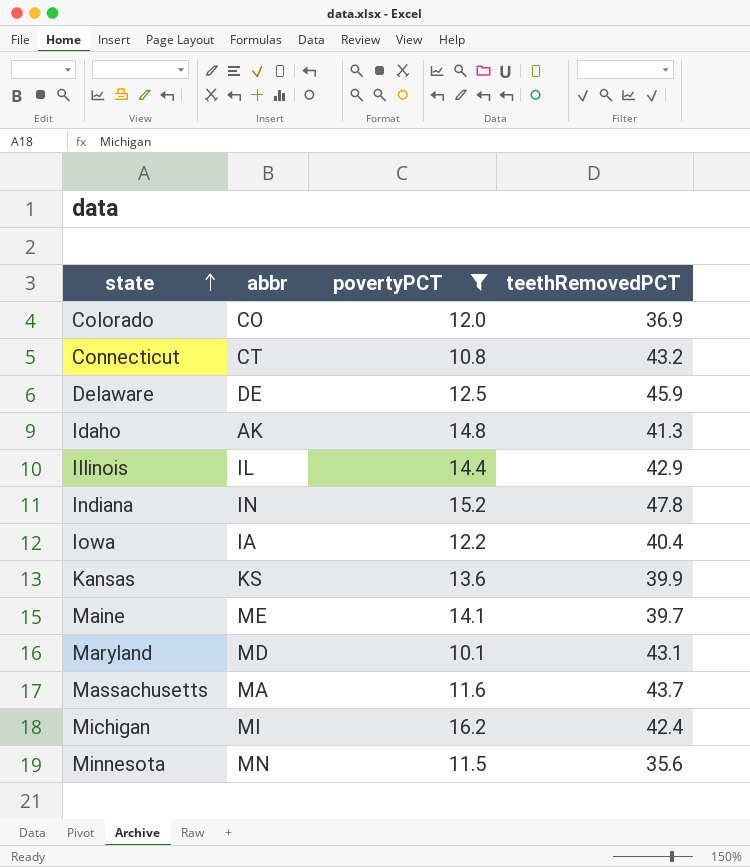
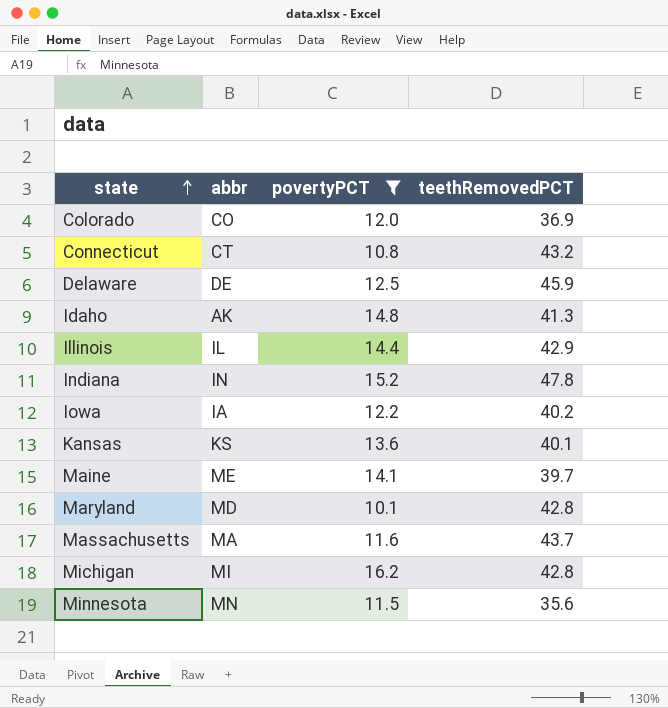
Iowa | teethRemovedPCT: 40.4 -> 40.2
Kansas | teethRemovedPCT: 39.9 -> 40.1
Maryland | teethRemovedPCT: 43.1 -> 42.8
Michigan | teethRemovedPCT: 42.4 -> 42.8

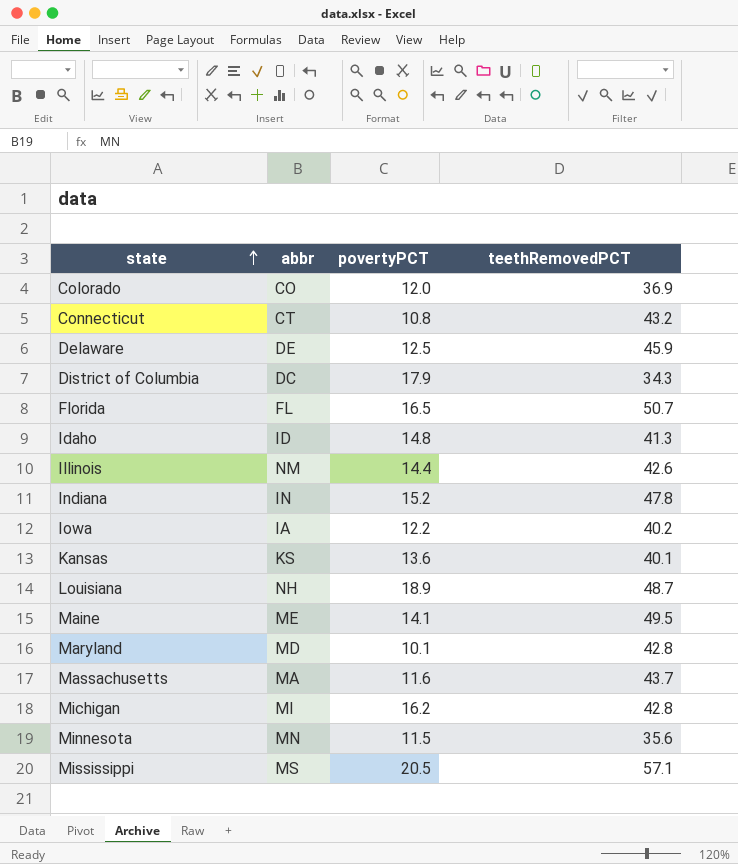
filter: povertyPCT <= 16.2 -> none
Idaho | abbr: AK -> ID
Illinois | abbr: IL -> NM
Illinois | teethRemovedPCT: 42.9 -> 42.6
Maine | teethRemovedPCT: 39.7 -> 49.5

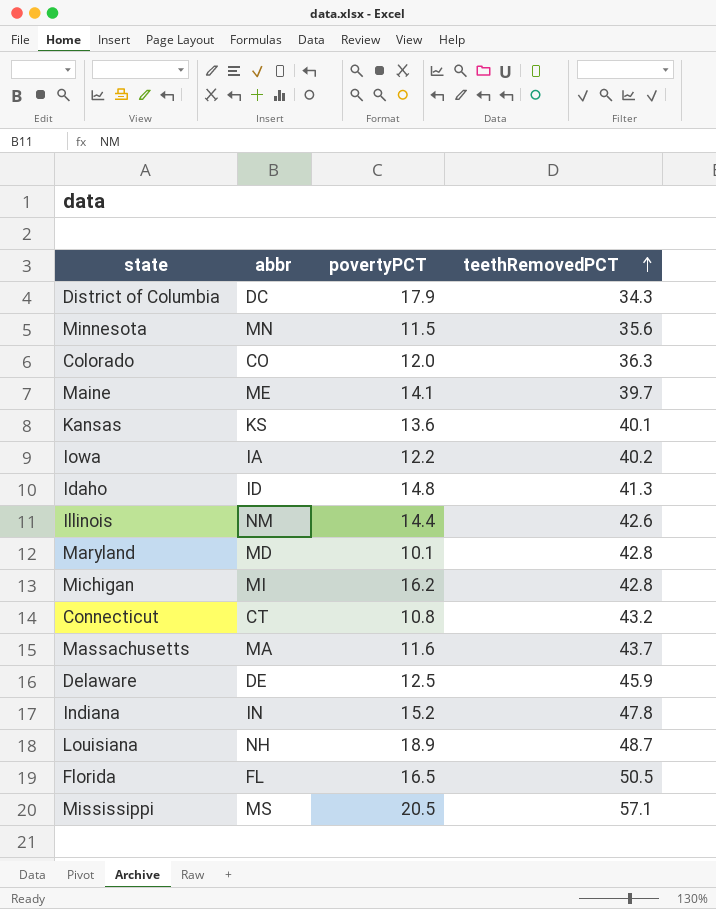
row order: state ascending -> teethRemovedPCT ascending
Colorado | teethRemovedPCT: 36.9 -> 36.3
Maine | teethRemovedPCT: 49.5 -> 39.7
Florida | teethRemovedPCT: 50.7 -> 50.5

